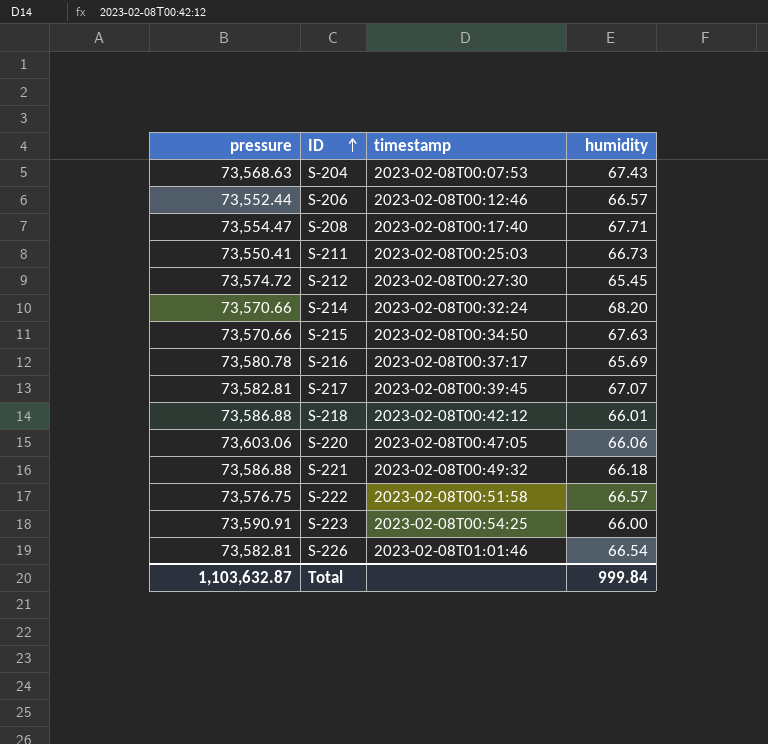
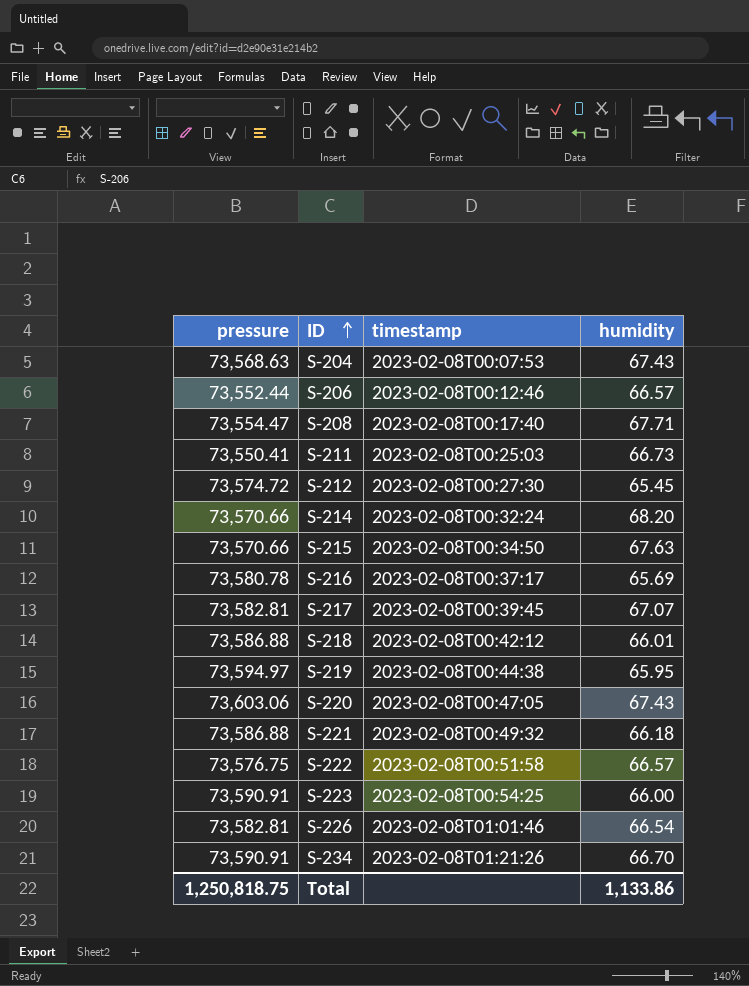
row S-219: none -> 73,594.97 | 2023-02-08T00:44:38 | 65.95
S-220 | humidity: 66.06 -> 67.43
row S-234: none -> 73,590.91 | 2023-02-08T01:21:26 | 66.70
Total | pressure: 1,103,632.87 -> 1,250,818.75
Total | humidity: 999.84 -> 1,133.86

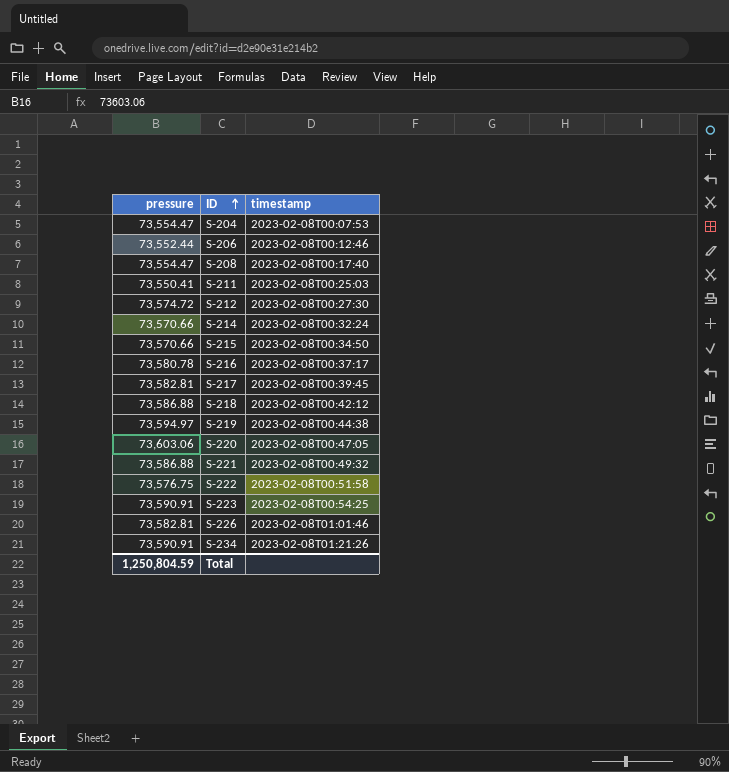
column humidity | position: 4 -> none
S-204 | pressure: 73,568.63 -> 73,554.47
Total | pressure: 1,250,818.75 -> 1,250,804.59

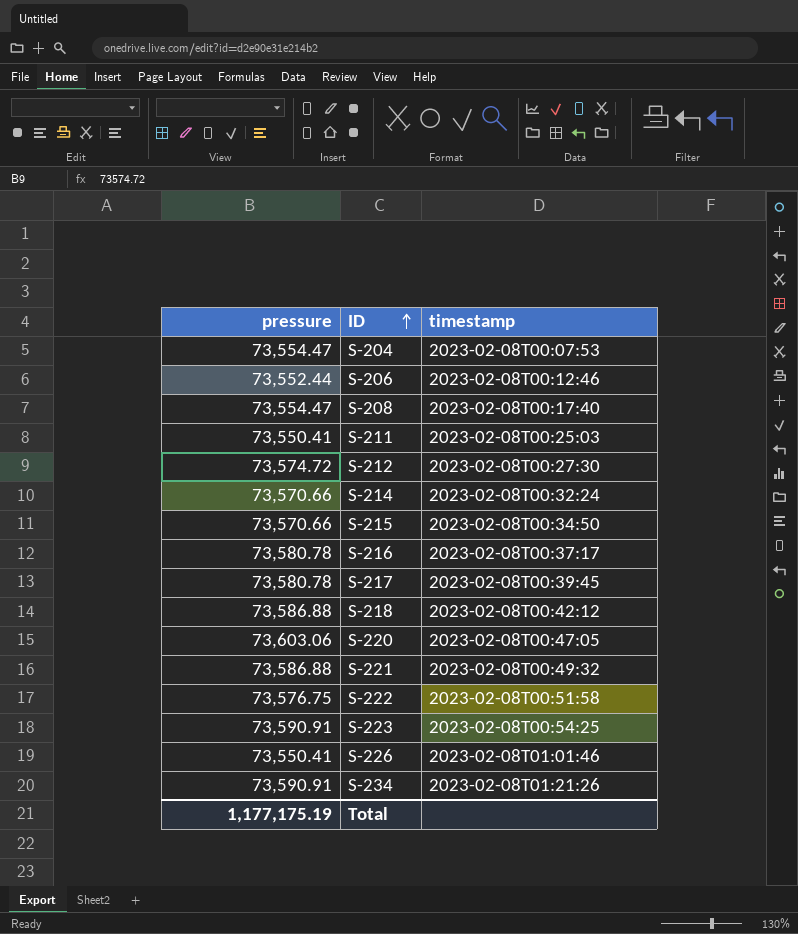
row S-219: 73,594.97 | 2023-02-08T00:44:38 -> none
S-217 | pressure: 73,582.81 -> 73,580.78
S-226 | pressure: 73,582.81 -> 73,550.41
Total | pressure: 1,250,804.59 -> 1,177,175.19

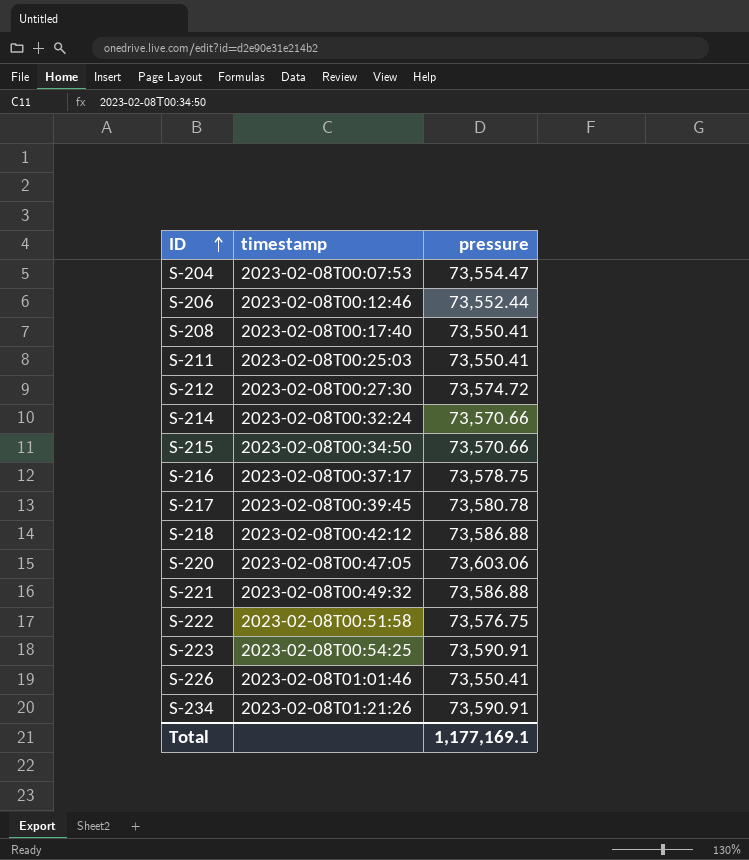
column pressure | position: 1 -> 3
S-208 | pressure: 73,554.47 -> 73,550.41
S-216 | pressure: 73,580.78 -> 73,578.75
Total | pressure: 1,177,175.19 -> 1,177,169.1

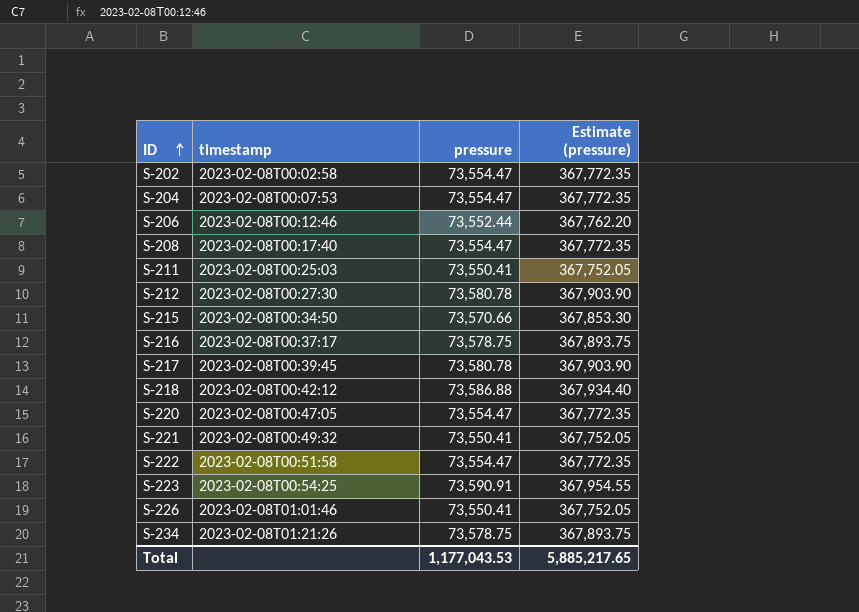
column Estimate (pressure) | formula: none -> [pressure] * 5
row S-214: 2023-02-08T00:32:24 | 73,570.66 -> none
row S-202: none -> 2023-02-08T00:02:58 | 73,554.47 | 367,772.35
S-208 | pressure: 73,550.41 -> 73,554.47
S-212 | pressure: 73,574.72 -> 73,580.78
S-220 | pressure: 73,603.06 -> 73,554.47
S-221 | pressure: 73,586.88 -> 73,550.41
S-222 | pressure: 73,576.75 -> 73,554.47
S-234 | pressure: 73,590.91 -> 73,578.75
Total | pressure: 1,177,169.1 -> 1,177,043.53

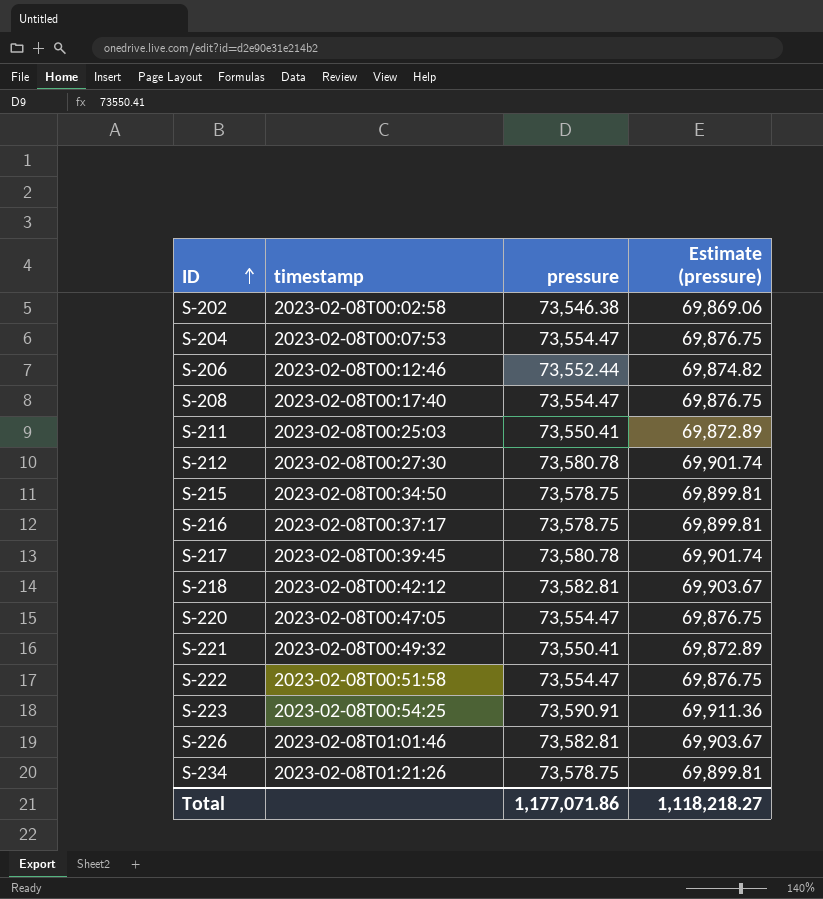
column Estimate (pressure) | formula: [pressure] * 5 -> [pressure] * 0.95
S-202 | pressure: 73,554.47 -> 73,546.38
S-215 | pressure: 73,570.66 -> 73,578.75
S-218 | pressure: 73,586.88 -> 73,582.81
S-226 | pressure: 73,550.41 -> 73,582.81
Total | pressure: 1,177,043.53 -> 1,177,071.86
Total | Estimate (pressure): 5,885,217.65 -> 1,118,218.27

